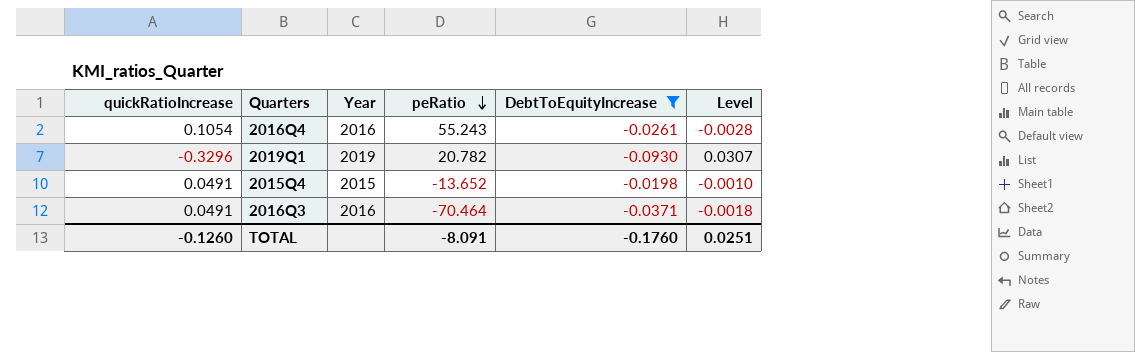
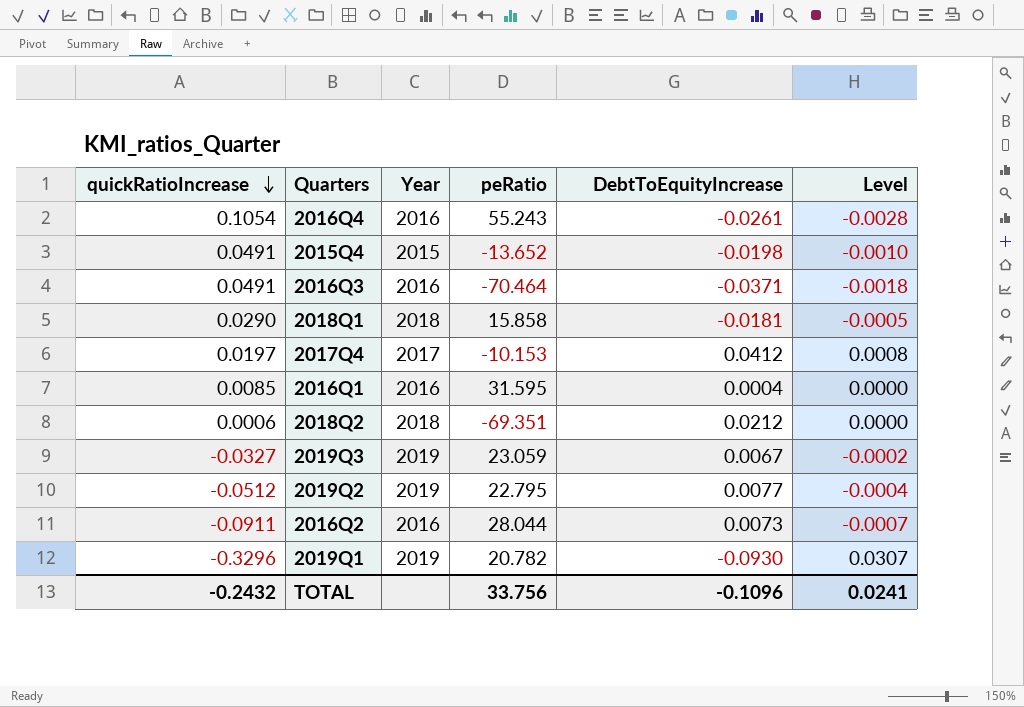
filter: DebtToEquityIncrease <= -0.0198 -> none
row order: peRatio descending -> quickRatioIncrease descending
TOTAL | quickRatioIncrease: -0.1260 -> -0.2432
TOTAL | peRatio: -8.091 -> 33.756
TOTAL | DebtToEquityIncrease: -0.1760 -> -0.1096
TOTAL | Level: 0.0251 -> 0.0241

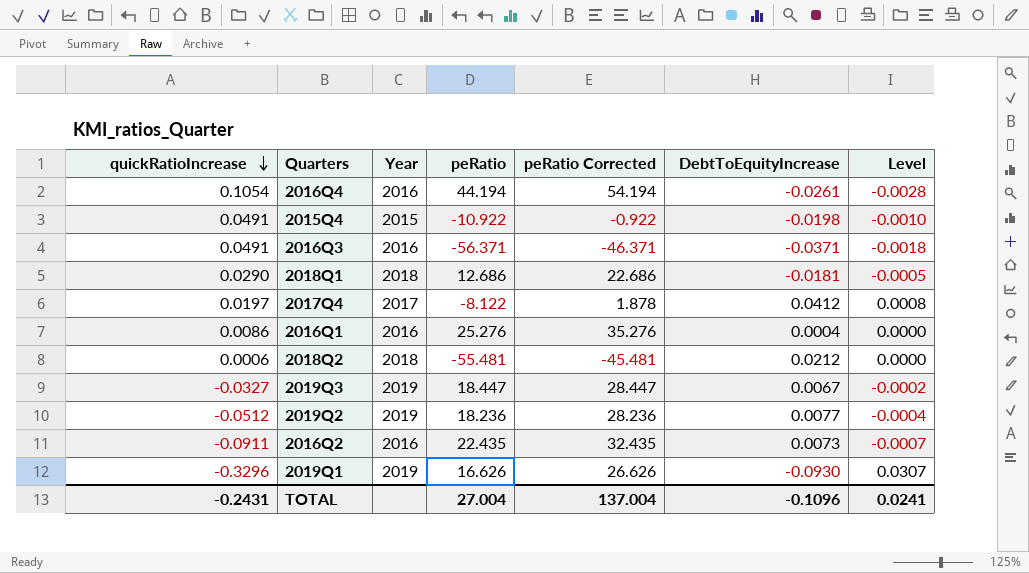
column peRatio Corrected | formula: none -> [peRatio] + 10
2016Q4 | peRatio: 55.243 -> 44.194
2015Q4 | peRatio: -13.652 -> -10.922
2016Q3 | peRatio: -70.464 -> -56.371
2018Q1 | peRatio: 15.858 -> 12.686
2017Q4 | peRatio: -10.153 -> -8.122
2016Q1 | quickRatioIncrease: 0.0085 -> 0.0086
2016Q1 | peRatio: 31.595 -> 25.276
2018Q2 | peRatio: -69.351 -> -55.481
2019Q3 | peRatio: 23.059 -> 18.447
2019Q2 | peRatio: 22.795 -> 18.236
2016Q2 | peRatio: 28.044 -> 22.435
2019Q1 | peRatio: 20.782 -> 16.626
TOTAL | quickRatioIncrease: -0.2432 -> -0.2431
TOTAL | peRatio: 33.756 -> 27.004

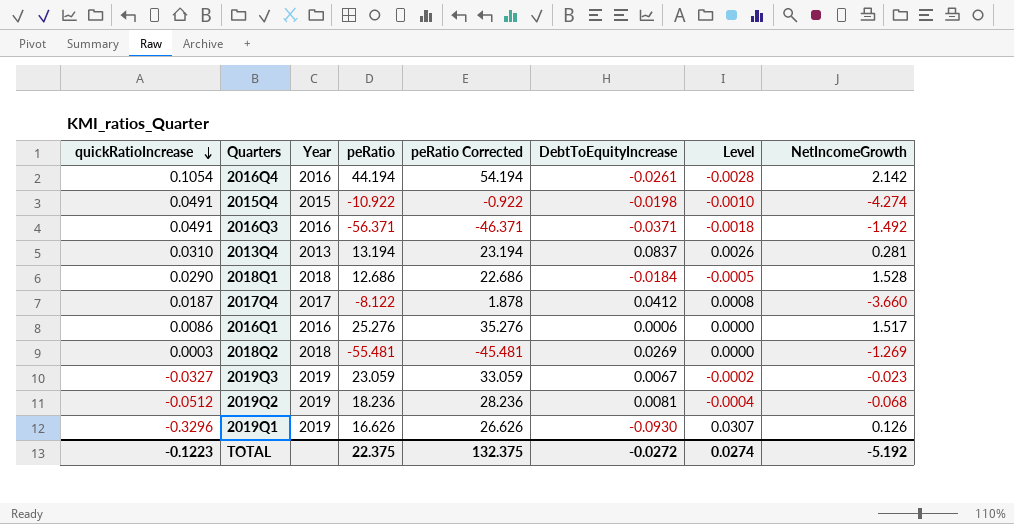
column NetIncomeGrowth | position: none -> 8
row 2016Q2: -0.0911 | 2016 | 22.435 | 32.435 | 0.0073 | -0.0007 -> none
row 2013Q4: none -> 0.0310 | 2013 | 13.194 | 23.194 | 0.0837 | 0.0026 | 0.281
2018Q1 | DebtToEquityIncrease: -0.0181 -> -0.0184
2017Q4 | quickRatioIncrease: 0.0197 -> 0.0187
2016Q1 | DebtToEquityIncrease: 0.0004 -> 0.0006
2018Q2 | quickRatioIncrease: 0.0006 -> 0.0003
2018Q2 | DebtToEquityIncrease: 0.0212 -> 0.0269
2019Q3 | peRatio: 18.447 -> 23.059
2019Q3 | peRatio Corrected: 28.447 -> 33.059
2019Q2 | DebtToEquityIncrease: 0.0077 -> 0.0081
TOTAL | quickRatioIncrease: -0.2431 -> -0.1223
TOTAL | peRatio: 27.004 -> 22.375
TOTAL | peRatio Corrected: 137.004 -> 132.375
TOTAL | DebtToEquityIncrease: -0.1096 -> -0.0272
TOTAL | Level: 0.0241 -> 0.0274

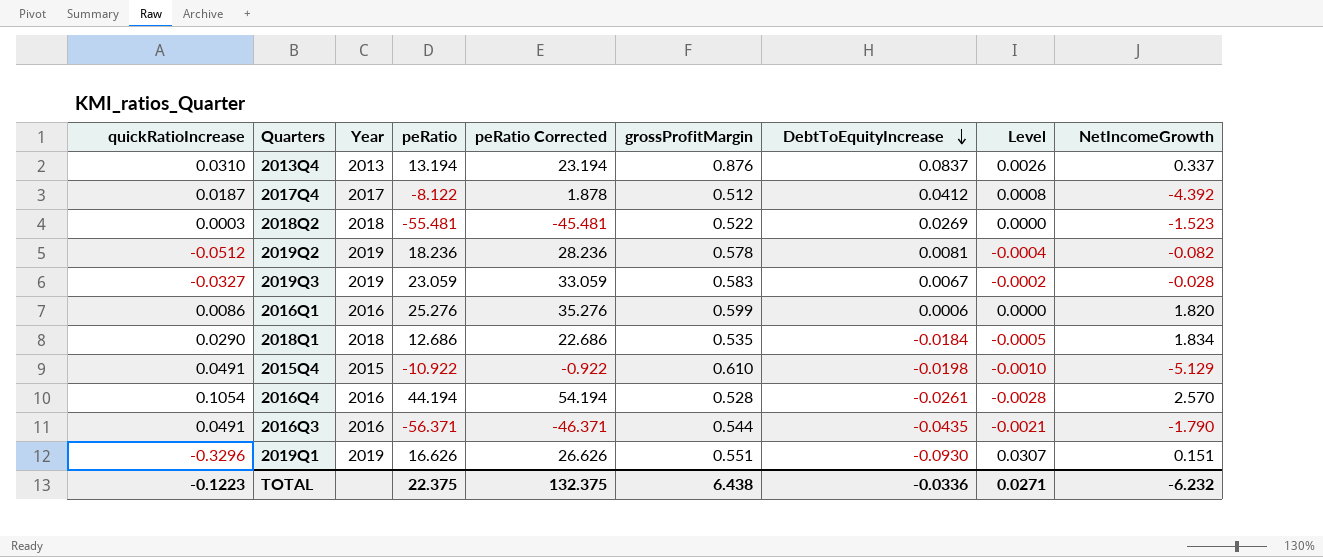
row order: quickRatioIncrease descending -> DebtToEquityIncrease descending
column grossProfitMargin | position: none -> 6
2013Q4 | NetIncomeGrowth: 0.281 -> 0.337
2017Q4 | NetIncomeGrowth: -3.660 -> -4.392
2018Q2 | NetIncomeGrowth: -1.269 -> -1.523
2019Q2 | NetIncomeGrowth: -0.068 -> -0.082
2019Q3 | NetIncomeGrowth: -0.023 -> -0.028
2016Q1 | NetIncomeGrowth: 1.517 -> 1.820
2018Q1 | NetIncomeGrowth: 1.528 -> 1.834
2015Q4 | NetIncomeGrowth: -4.274 -> -5.129
2016Q4 | NetIncomeGrowth: 2.142 -> 2.570
2016Q3 | DebtToEquityIncrease: -0.0371 -> -0.0435
2016Q3 | Level: -0.0018 -> -0.0021
2016Q3 | NetIncomeGrowth: -1.492 -> -1.790
2019Q1 | NetIncomeGrowth: 0.126 -> 0.151
TOTAL | DebtToEquityIncrease: -0.0272 -> -0.0336
TOTAL | Level: 0.0274 -> 0.0271
TOTAL | NetIncomeGrowth: -5.192 -> -6.232

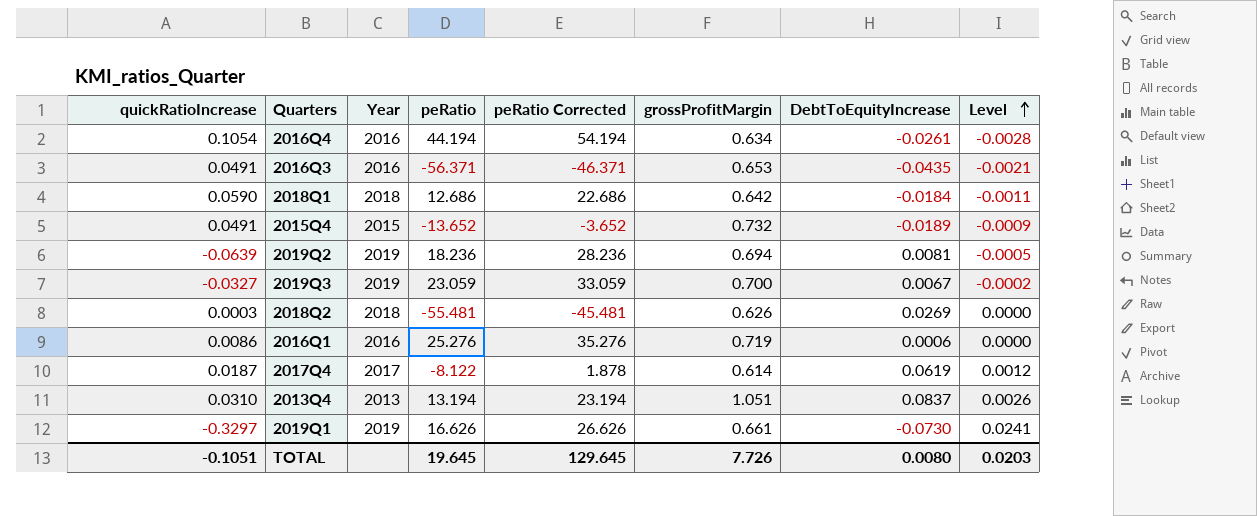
row order: DebtToEquityIncrease descending -> Level ascending
column NetIncomeGrowth | position: 9 -> none
2016Q4 | grossProfitMargin: 0.528 -> 0.634
2016Q3 | grossProfitMargin: 0.544 -> 0.653
2018Q1 | quickRatioIncrease: 0.0290 -> 0.0590
2018Q1 | grossProfitMargin: 0.535 -> 0.642
2018Q1 | Level: -0.0005 -> -0.0011
2015Q4 | peRatio: -10.922 -> -13.652
2015Q4 | peRatio Corrected: -0.922 -> -3.652
2015Q4 | grossProfitMargin: 0.610 -> 0.732
2015Q4 | DebtToEquityIncrease: -0.0198 -> -0.0189
2015Q4 | Level: -0.0010 -> -0.0009
2019Q2 | quickRatioIncrease: -0.0512 -> -0.0639
2019Q2 | grossProfitMargin: 0.578 -> 0.694
2019Q2 | Level: -0.0004 -> -0.0005
2019Q3 | grossProfitMargin: 0.583 -> 0.700
2018Q2 | grossProfitMargin: 0.522 -> 0.626
2016Q1 | grossProfitMargin: 0.599 -> 0.719
2017Q4 | grossProfitMargin: 0.512 -> 0.614
2017Q4 | DebtToEquityIncrease: 0.0412 -> 0.0619
2017Q4 | Level: 0.0008 -> 0.0012
2013Q4 | grossProfitMargin: 0.876 -> 1.051
2019Q1 | quickRatioIncrease: -0.3296 -> -0.3297
2019Q1 | grossProfitMargin: 0.551 -> 0.661
2019Q1 | DebtToEquityIncrease: -0.0930 -> -0.0730
2019Q1 | Level: 0.0307 -> 0.0241
TOTAL | quickRatioIncrease: -0.1223 -> -0.1051
TOTAL | peRatio: 22.375 -> 19.645
TOTAL | peRatio Corrected: 132.375 -> 129.645
TOTAL | grossProfitMargin: 6.438 -> 7.726
TOTAL | DebtToEquityIncrease: -0.0336 -> 0.0080
TOTAL | Level: 0.0271 -> 0.0203

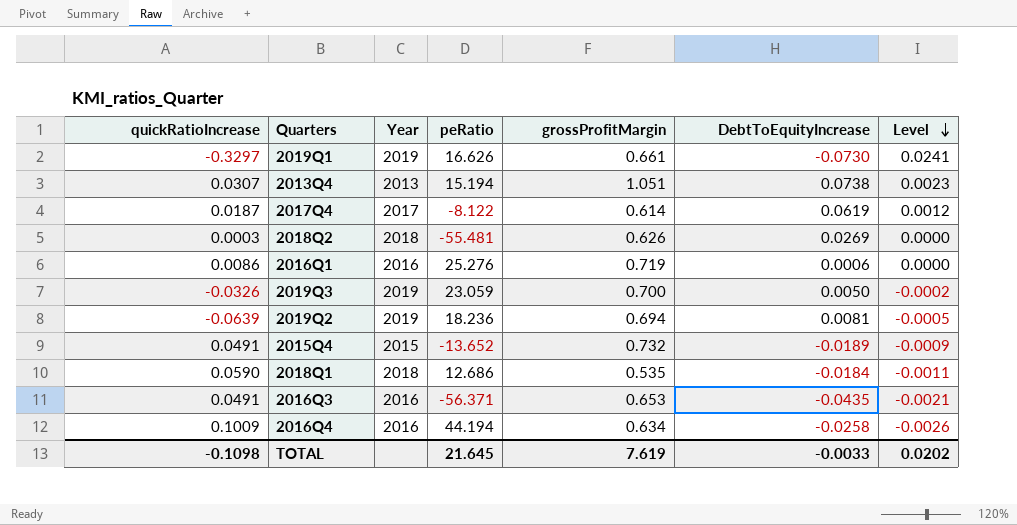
row order: Level ascending -> Level descending
column peRatio Corrected | formula: [peRatio] + 10 -> none
2013Q4 | quickRatioIncrease: 0.0310 -> 0.0307
2013Q4 | peRatio: 13.194 -> 15.194
2013Q4 | DebtToEquityIncrease: 0.0837 -> 0.0738
2013Q4 | Level: 0.0026 -> 0.0023
2019Q3 | quickRatioIncrease: -0.0327 -> -0.0326
2019Q3 | DebtToEquityIncrease: 0.0067 -> 0.0050
2018Q1 | grossProfitMargin: 0.642 -> 0.535
2016Q4 | quickRatioIncrease: 0.1054 -> 0.1009
2016Q4 | DebtToEquityIncrease: -0.0261 -> -0.0258
2016Q4 | Level: -0.0028 -> -0.0026
TOTAL | quickRatioIncrease: -0.1051 -> -0.1098
TOTAL | peRatio: 19.645 -> 21.645
TOTAL | grossProfitMargin: 7.726 -> 7.619
TOTAL | DebtToEquityIncrease: 0.0080 -> -0.0033
TOTAL | Level: 0.0203 -> 0.0202

